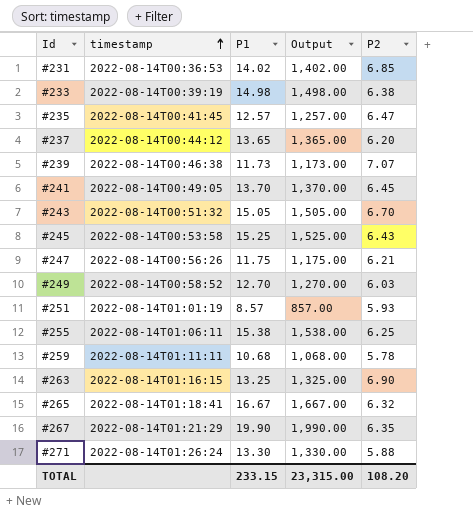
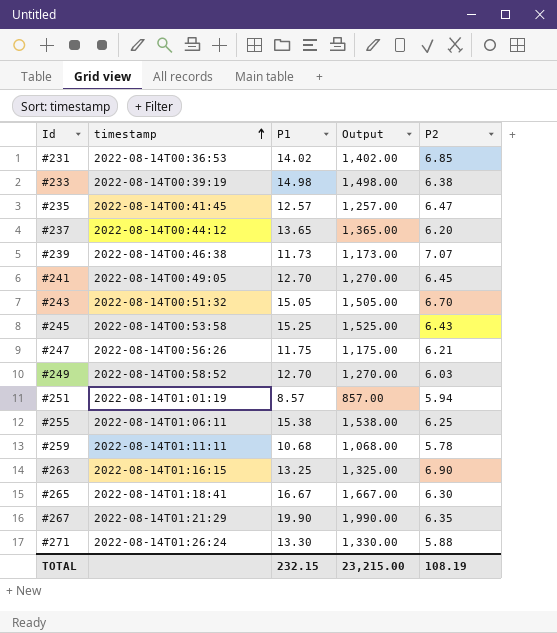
#241 | P1: 13.70 -> 12.70
#241 | Output: 1,370.00 -> 1,270.00
#251 | P2: 5.93 -> 5.94
#265 | P2: 6.32 -> 6.30
TOTAL | P1: 233.15 -> 232.15
TOTAL | Output: 23,315.00 -> 23,215.00
TOTAL | P2: 108.20 -> 108.19

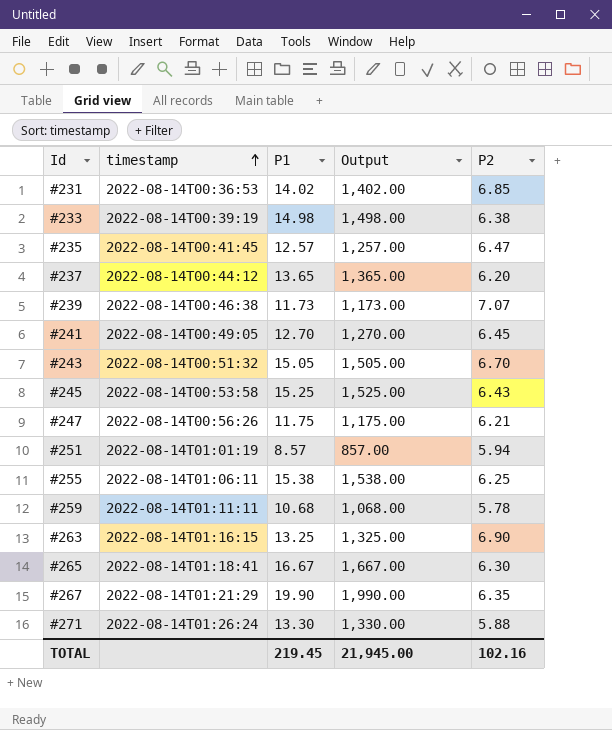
row #249: 2022-08-14T00:58:52 | 12.70 | 1,270.00 | 6.03 -> none
TOTAL | P1: 232.15 -> 219.45
TOTAL | Output: 23,215.00 -> 21,945.00
TOTAL | P2: 108.19 -> 102.16

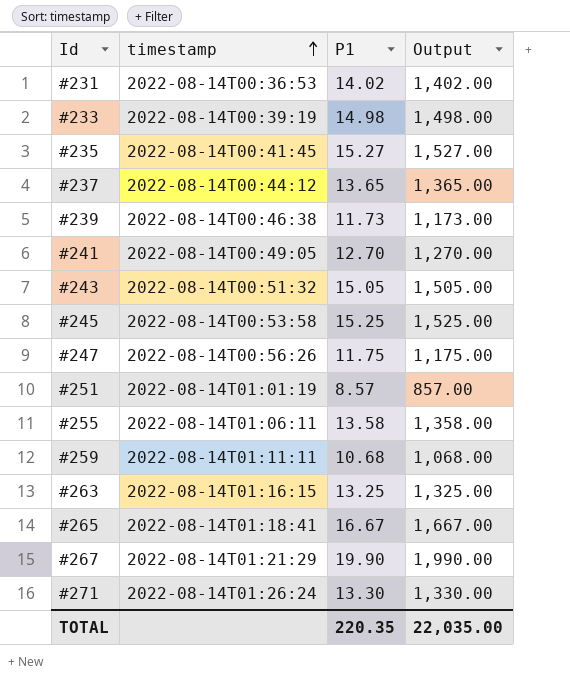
column P2 | position: 5 -> none
#235 | P1: 12.57 -> 15.27
#235 | Output: 1,257.00 -> 1,527.00
#255 | P1: 15.38 -> 13.58
#255 | Output: 1,538.00 -> 1,358.00
TOTAL | P1: 219.45 -> 220.35
TOTAL | Output: 21,945.00 -> 22,035.00

